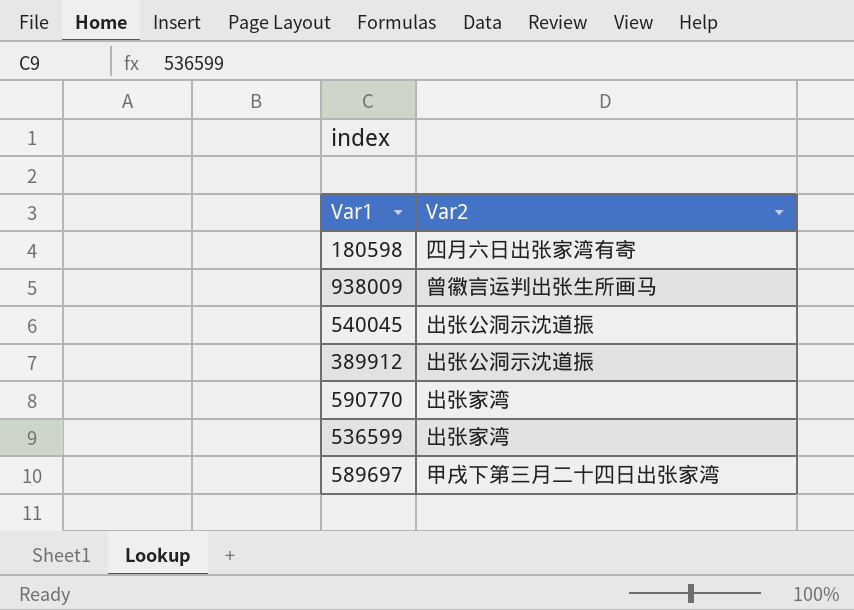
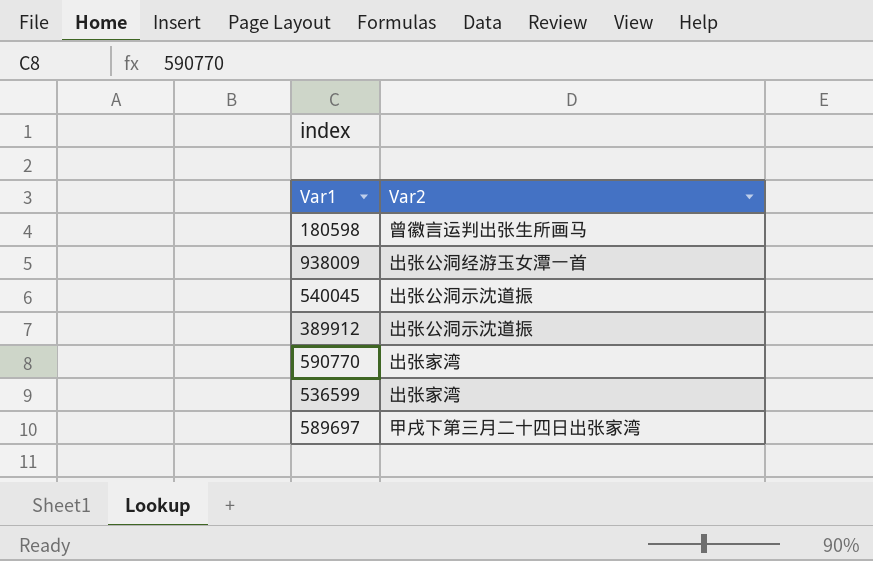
180598 | Var2: 四月六日出张家湾有寄 -> 曾徽言运判出张生所画马
938009 | Var2: 曾徽言运判出张生所画马 -> 出张公洞经游玉女潭一首

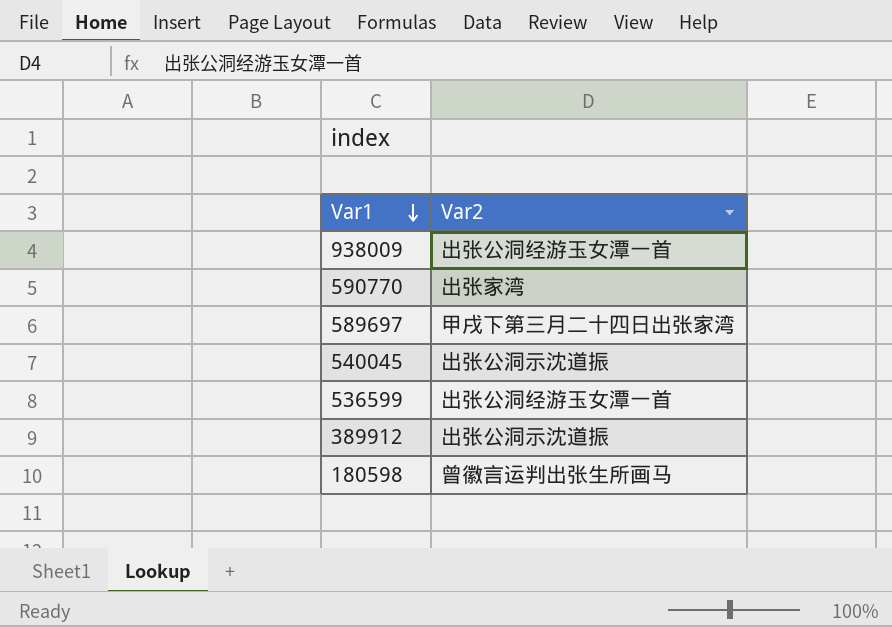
row order: none -> Var1 descending
536599 | Var2: 出张家湾 -> 出张公洞经游玉女潭一首

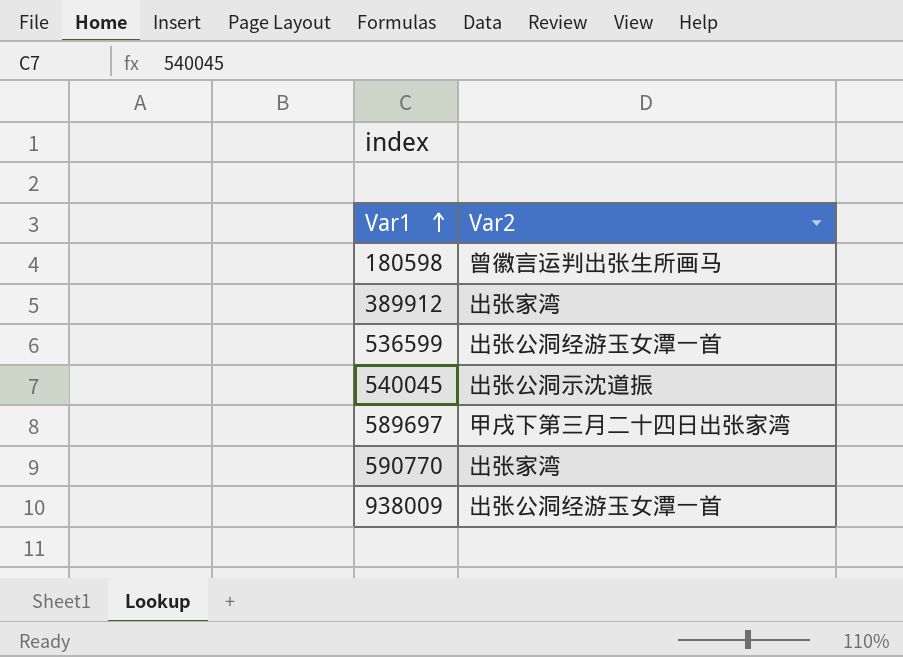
row order: Var1 descending -> Var1 ascending
389912 | Var2: 出张公洞示沈道振 -> 出张家湾

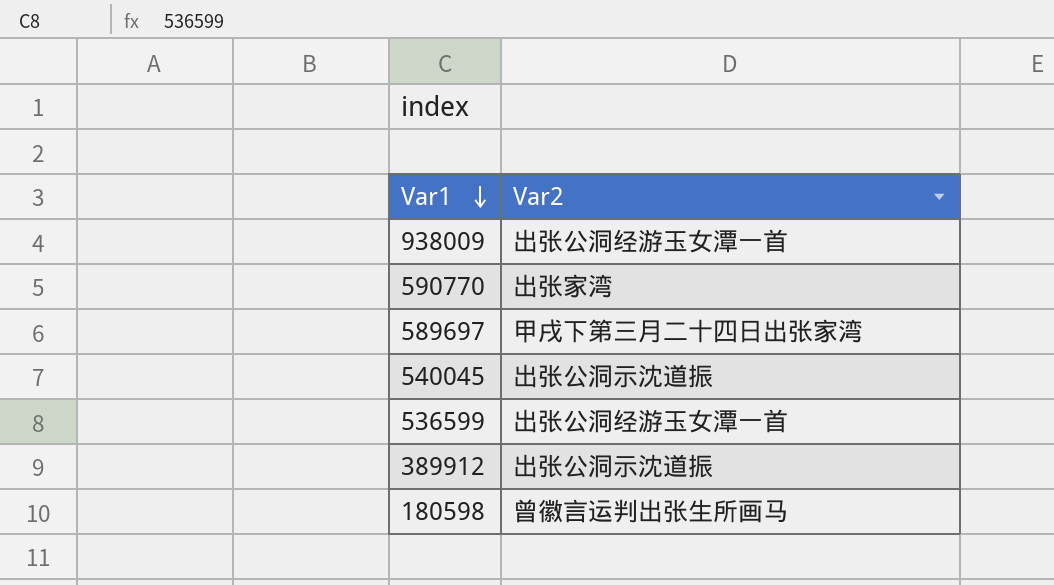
row order: Var1 ascending -> Var1 descending
389912 | Var2: 出张家湾 -> 出张公洞示沈道振

